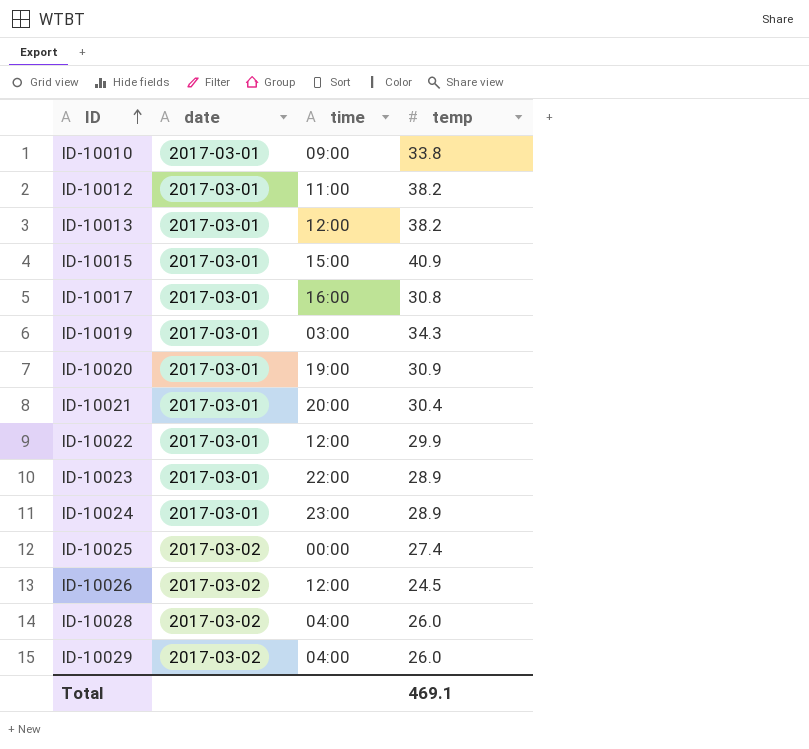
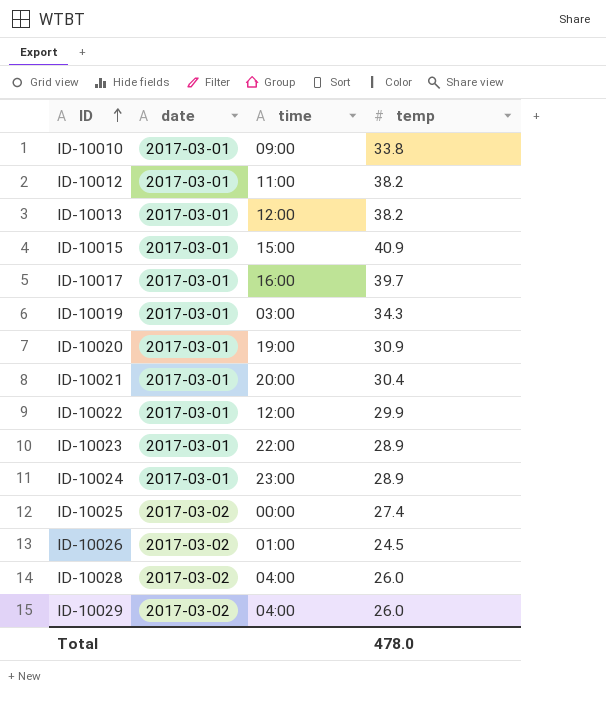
ID-10017 | temp: 30.8 -> 39.7
ID-10026 | time: 12:00 -> 01:00
Total | temp: 469.1 -> 478.0

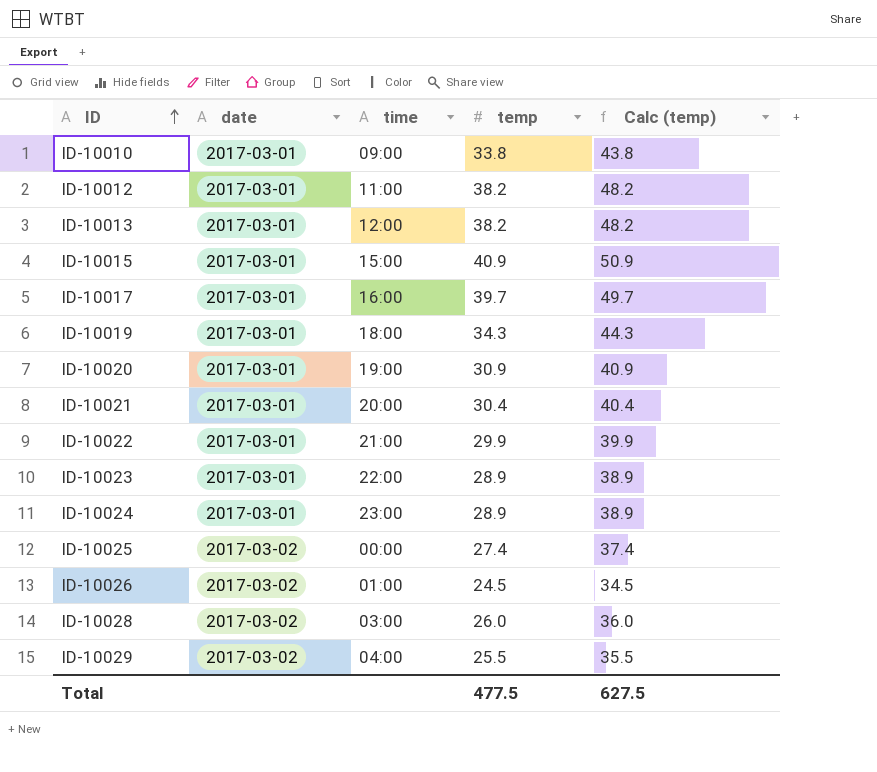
column Calc (temp) | formula: none -> [temp] + 10
ID-10019 | time: 03:00 -> 18:00
ID-10022 | time: 12:00 -> 21:00
ID-10028 | time: 04:00 -> 03:00
ID-10029 | temp: 26.0 -> 25.5
Total | temp: 478.0 -> 477.5

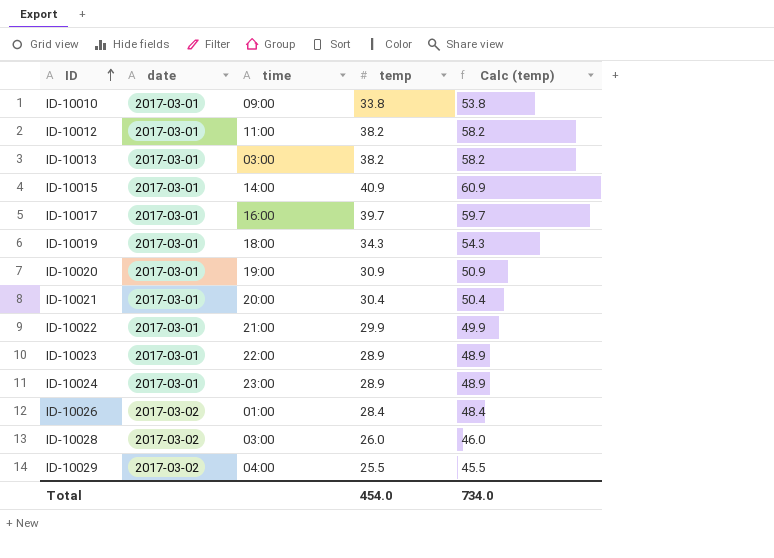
column Calc (temp) | formula: [temp] + 10 -> [temp] + 20
row ID-10025: 2017-03-02 | 00:00 | 27.4 | 37.4 -> none
ID-10013 | time: 12:00 -> 03:00
ID-10015 | time: 15:00 -> 14:00
ID-10026 | temp: 24.5 -> 28.4
Total | temp: 477.5 -> 454.0
Total | Calc (temp): 627.5 -> 734.0

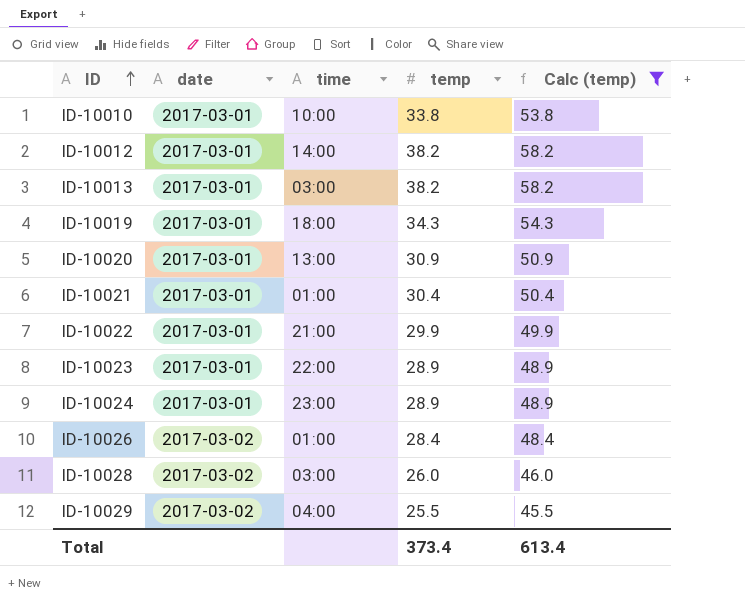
filter: none -> Calc (temp) <= 58.2
ID-10010 | time: 09:00 -> 10:00
ID-10012 | time: 11:00 -> 14:00
ID-10020 | time: 19:00 -> 13:00
ID-10021 | time: 20:00 -> 01:00
Total | temp: 454.0 -> 373.4
Total | Calc (temp): 734.0 -> 613.4

